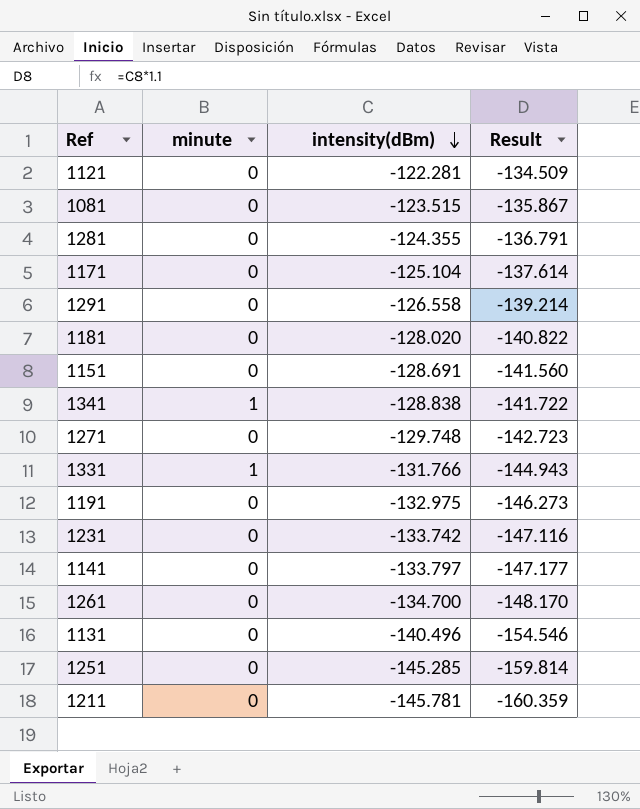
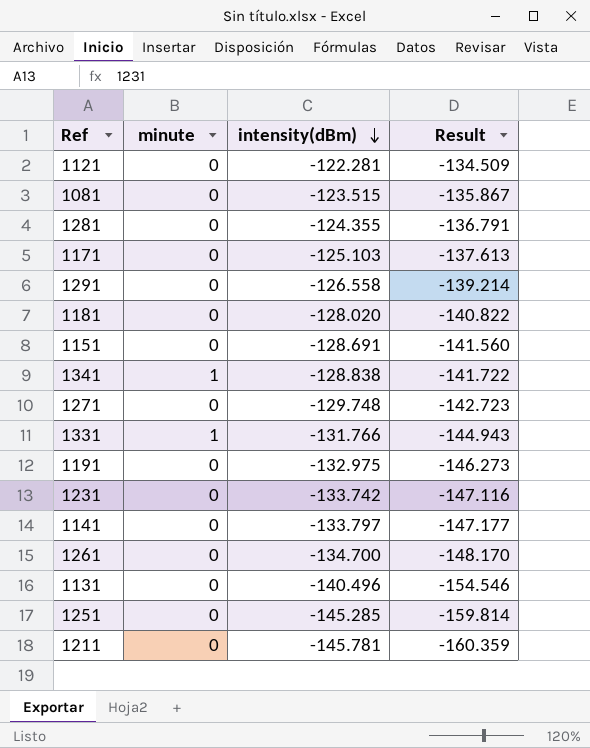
1171 | intensity(dBm): -125.104 -> -125.103
1171 | Result: -137.614 -> -137.613

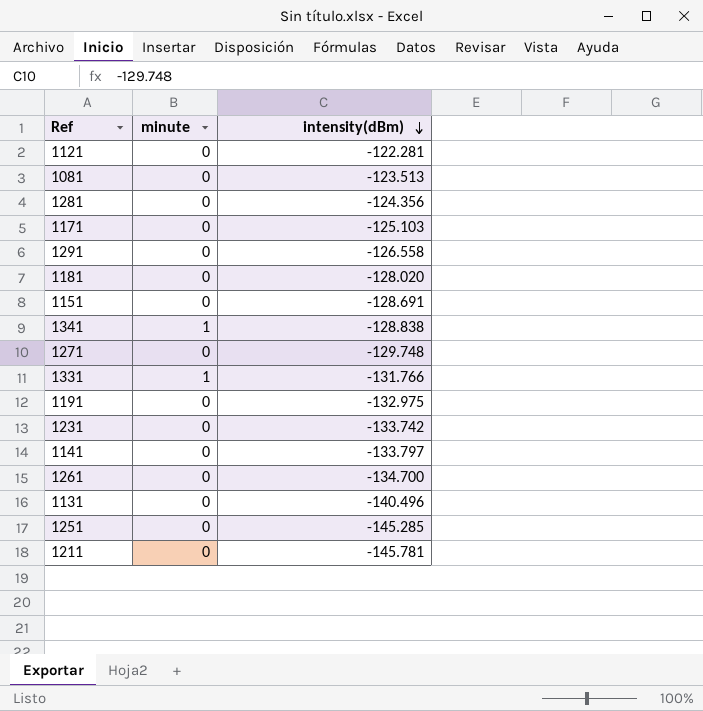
column Result | formula: [intensity(dBm)] * 1.1 -> none
1081 | intensity(dBm): -123.515 -> -123.513
1281 | intensity(dBm): -124.355 -> -124.356

